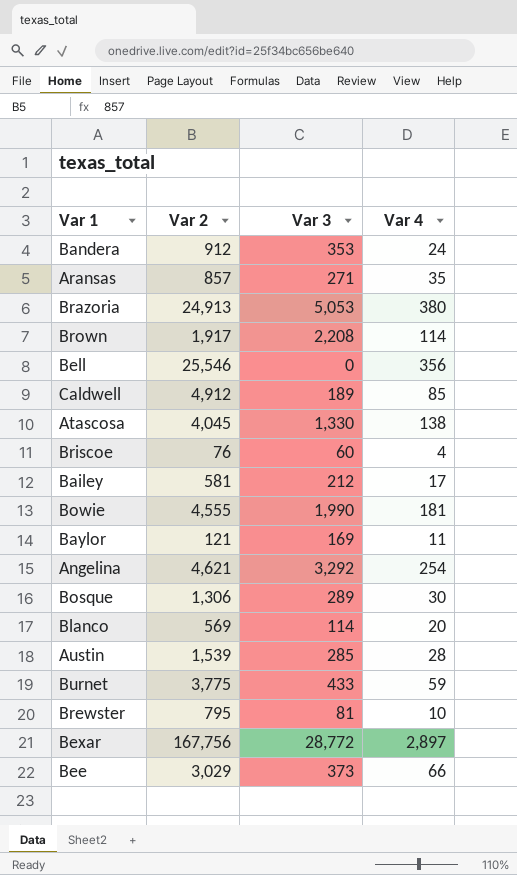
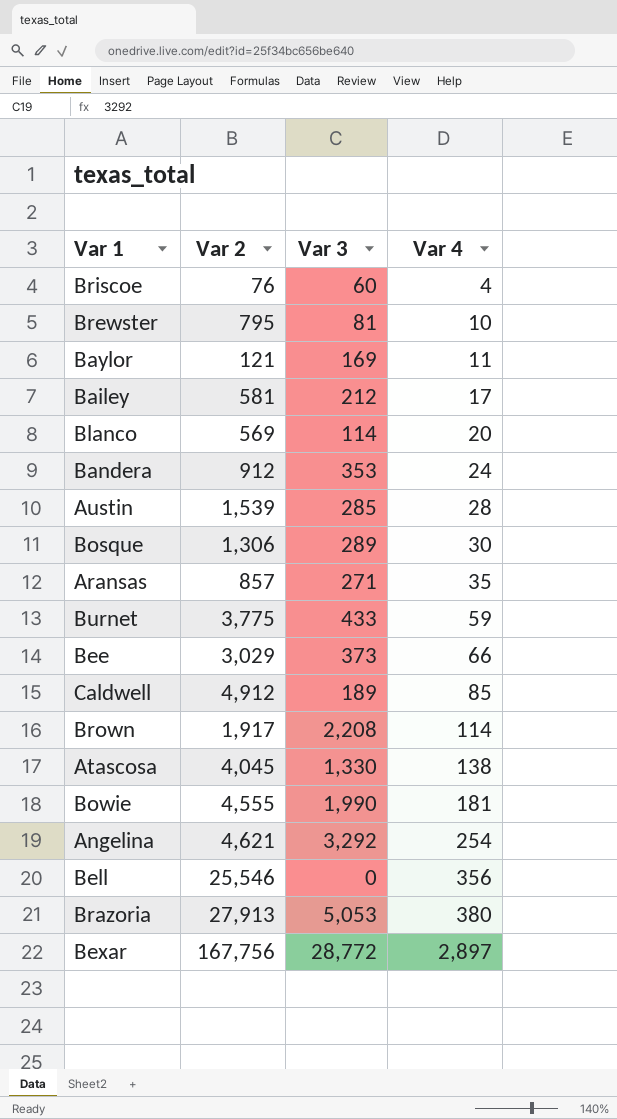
row order: none -> Var 4 ascending
Brazoria | Var 2: 24,913 -> 27,913

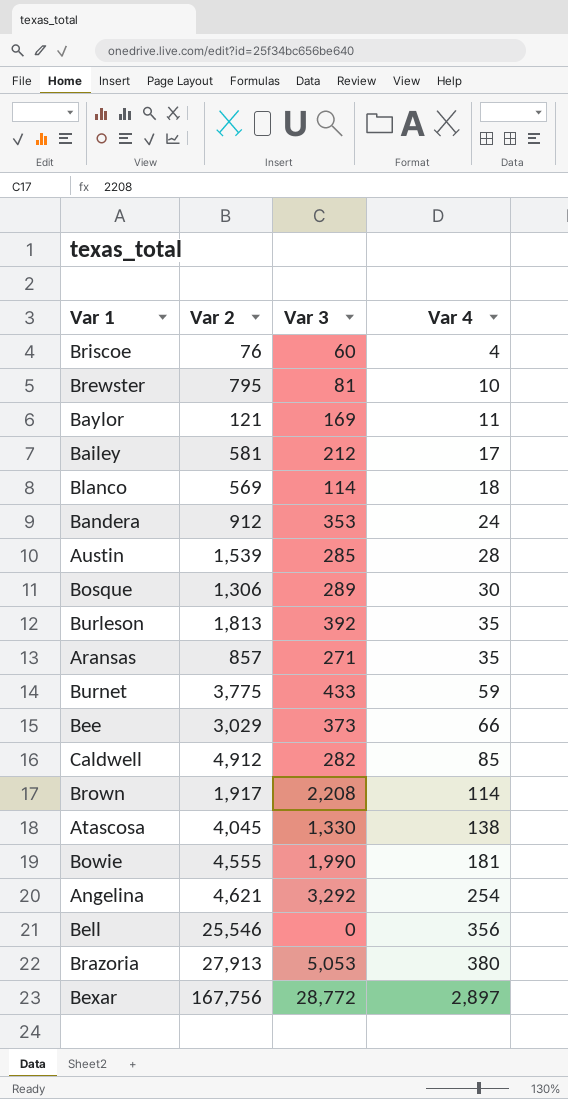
Blanco | Var 4: 20 -> 18
row Burleson: none -> 1,813 | 392 | 35
Caldwell | Var 3: 189 -> 282

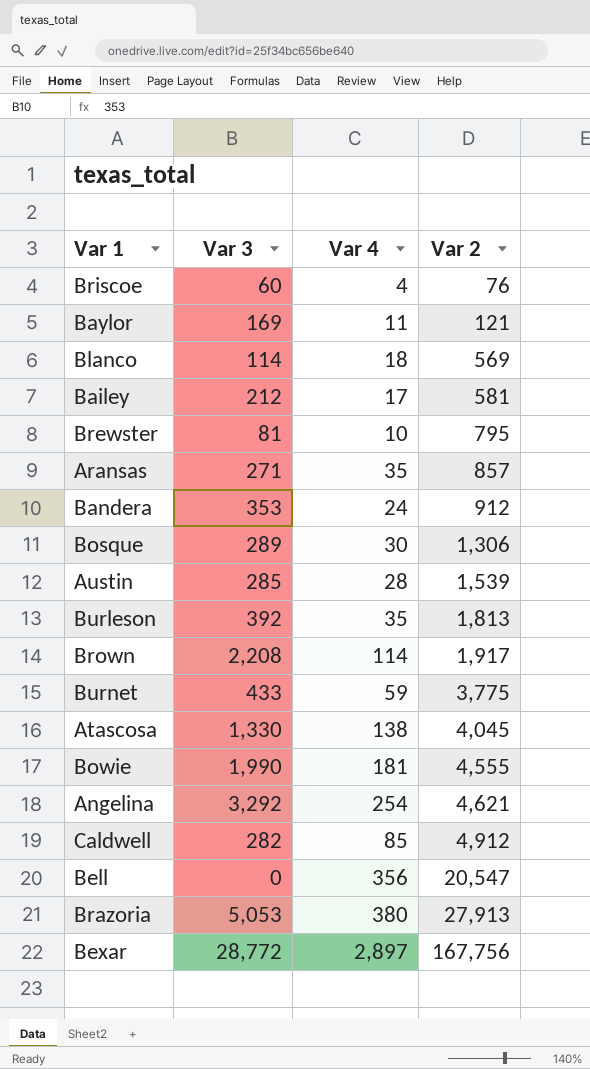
row order: Var 4 ascending -> Var 2 ascending
column Var 2 | position: 2 -> 4
row Bee: 3,029 | 373 | 66 -> none
Bell | Var 2: 25,546 -> 20,547

